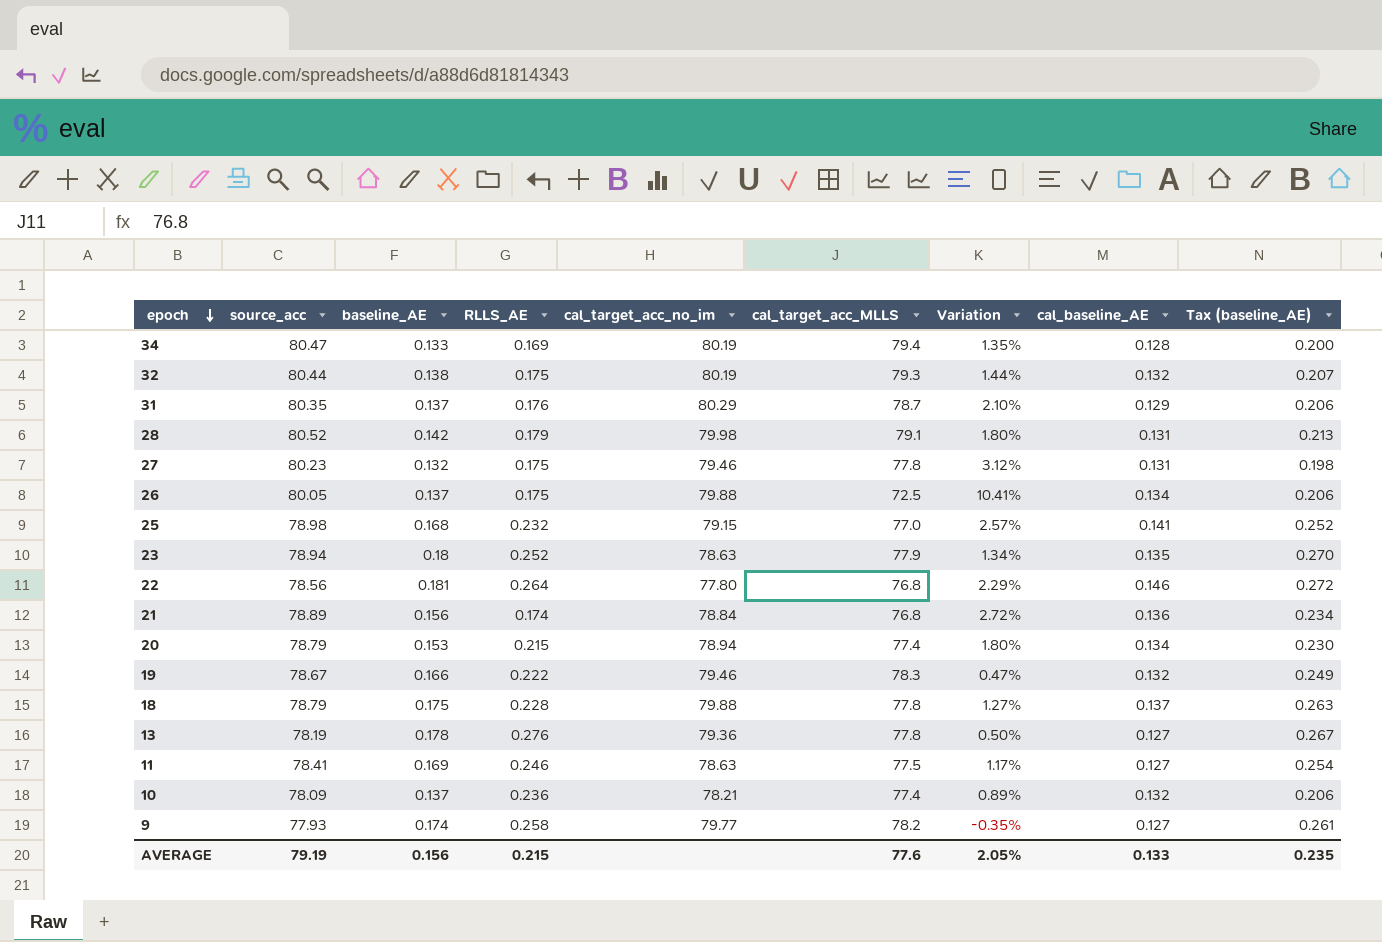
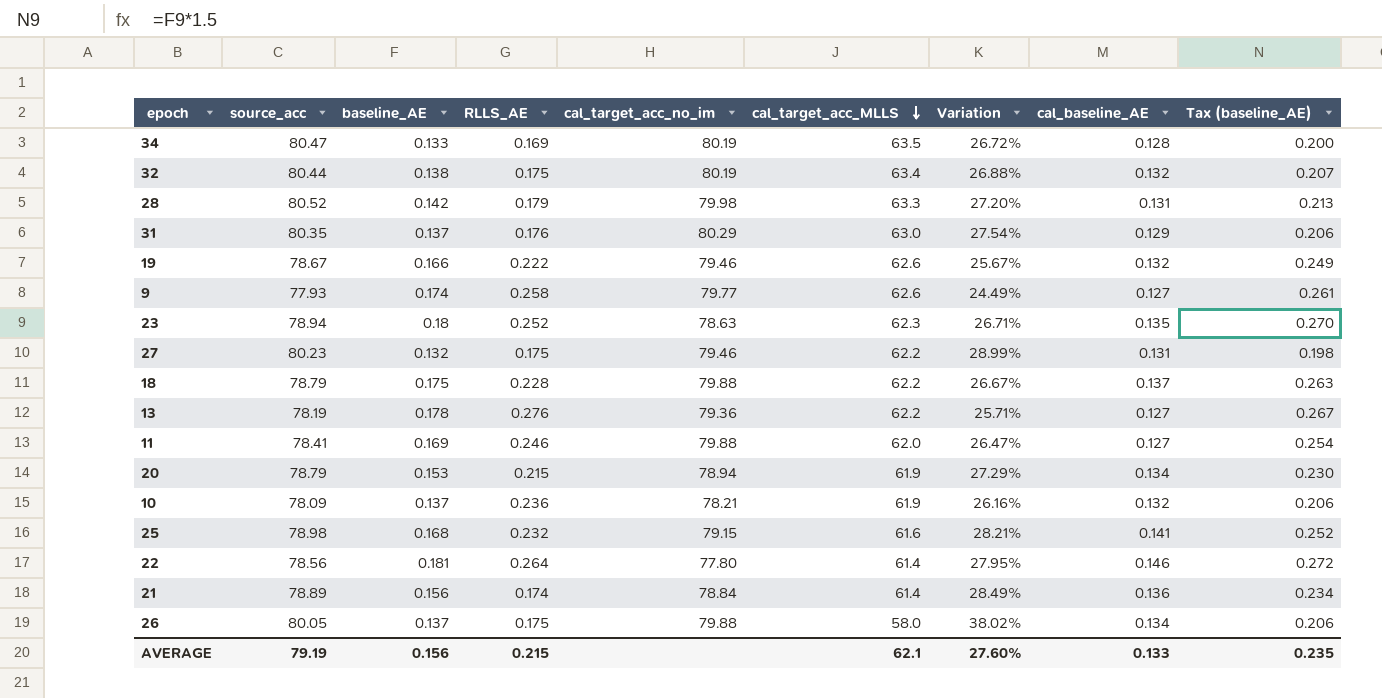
row order: epoch descending -> cal_target_acc_MLLS descending
34 | cal_target_acc_MLLS: 79.4 -> 63.5
34 | Variation: 1.35% -> 26.72%
32 | cal_target_acc_MLLS: 79.3 -> 63.4
32 | Variation: 1.44% -> 26.88%
28 | cal_target_acc_MLLS: 79.1 -> 63.3
28 | Variation: 1.80% -> 27.20%
31 | cal_target_acc_MLLS: 78.7 -> 63.0
31 | Variation: 2.10% -> 27.54%
19 | cal_target_acc_MLLS: 78.3 -> 62.6
19 | Variation: 0.47% -> 25.67%
9 | cal_target_acc_MLLS: 78.2 -> 62.6
9 | Variation: -0.35% -> 24.49%
23 | cal_target_acc_MLLS: 77.9 -> 62.3
23 | Variation: 1.34% -> 26.71%
27 | cal_target_acc_MLLS: 77.8 -> 62.2
27 | Variation: 3.12% -> 28.99%
18 | cal_target_acc_MLLS: 77.8 -> 62.2
18 | Variation: 1.27% -> 26.67%
13 | cal_target_acc_MLLS: 77.8 -> 62.2
13 | Variation: 0.50% -> 25.71%
11 | cal_target_acc_no_im: 78.63 -> 79.88
11 | cal_target_acc_MLLS: 77.5 -> 62.0
11 | Variation: 1.17% -> 26.47%
20 | cal_target_acc_MLLS: 77.4 -> 61.9
20 | Variation: 1.80% -> 27.29%
10 | cal_target_acc_MLLS: 77.4 -> 61.9
10 | Variation: 0.89% -> 26.16%
25 | cal_target_acc_MLLS: 77.0 -> 61.6
25 | Variation: 2.57% -> 28.21%
22 | cal_target_acc_MLLS: 76.8 -> 61.4
22 | Variation: 2.29% -> 27.95%
21 | cal_target_acc_MLLS: 76.8 -> 61.4
21 | Variation: 2.72% -> 28.49%
26 | cal_target_acc_MLLS: 72.5 -> 58.0
26 | Variation: 10.41% -> 38.02%
AVERAGE | cal_target_acc_MLLS: 77.6 -> 62.1
AVERAGE | Variation: 2.05% -> 27.60%

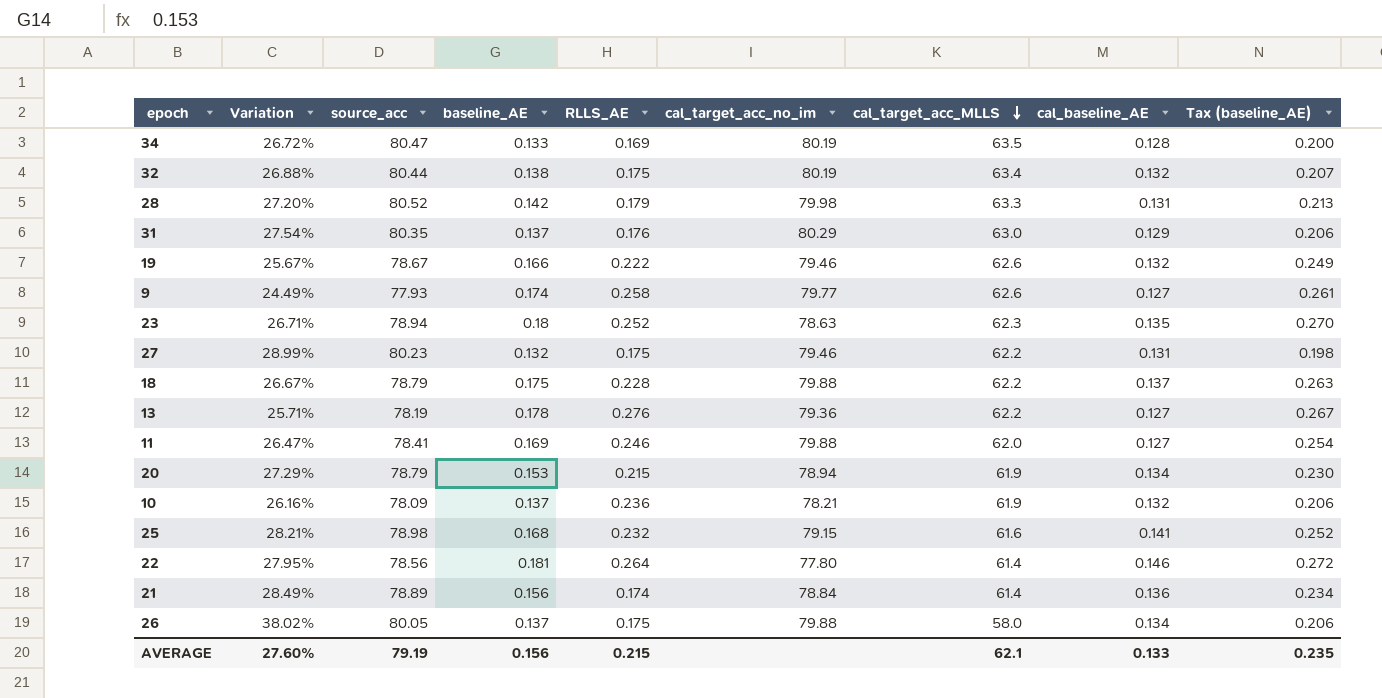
column Variation | position: 7 -> 2

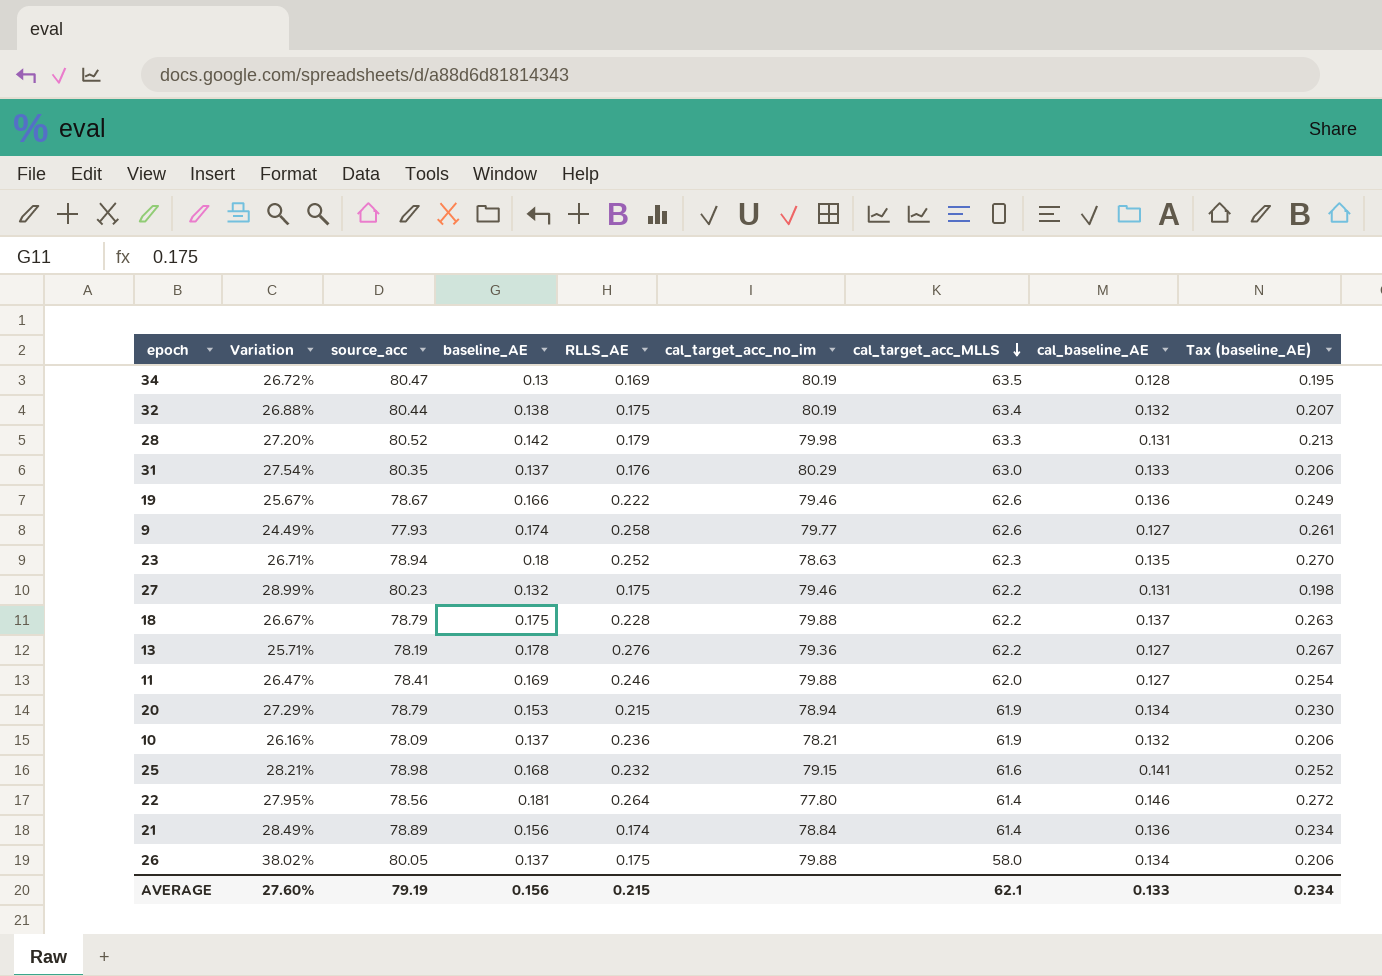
34 | baseline_AE: 0.133 -> 0.13
34 | Tax (baseline_AE): 0.200 -> 0.195
31 | cal_baseline_AE: 0.129 -> 0.133
19 | cal_baseline_AE: 0.132 -> 0.136
AVERAGE | Tax (baseline_AE): 0.235 -> 0.234

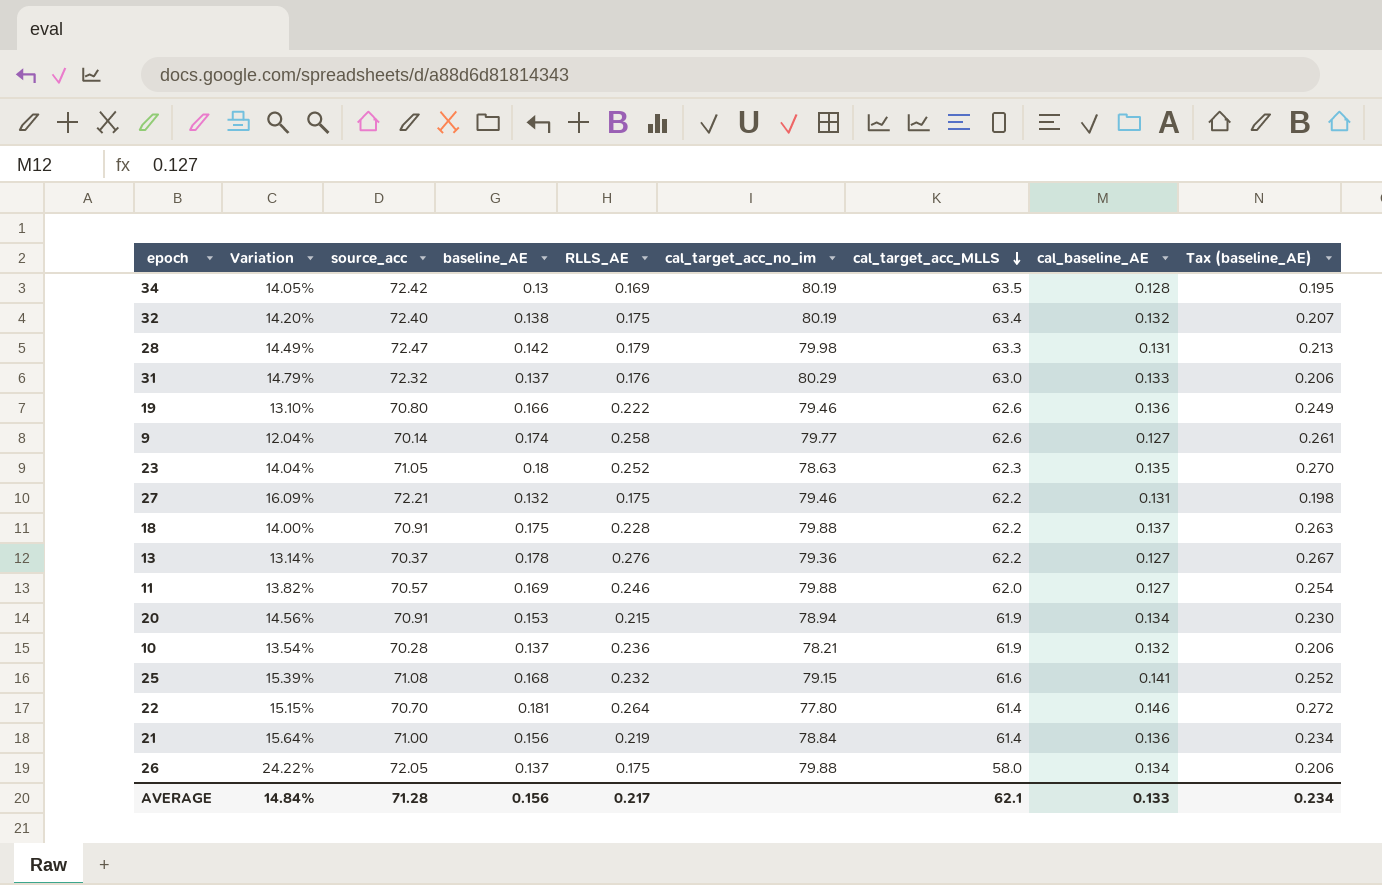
34 | Variation: 26.72% -> 14.05%
34 | source_acc: 80.47 -> 72.42
32 | Variation: 26.88% -> 14.20%
32 | source_acc: 80.44 -> 72.40
28 | Variation: 27.20% -> 14.49%
28 | source_acc: 80.52 -> 72.47
31 | Variation: 27.54% -> 14.79%
31 | source_acc: 80.35 -> 72.32
19 | Variation: 25.67% -> 13.10%
19 | source_acc: 78.67 -> 70.80
9 | Variation: 24.49% -> 12.04%
9 | source_acc: 77.93 -> 70.14
23 | Variation: 26.71% -> 14.04%
23 | source_acc: 78.94 -> 71.05
27 | Variation: 28.99% -> 16.09%
27 | source_acc: 80.23 -> 72.21
18 | Variation: 26.67% -> 14.00%
18 | source_acc: 78.79 -> 70.91
13 | Variation: 25.71% -> 13.14%
13 | source_acc: 78.19 -> 70.37
11 | Variation: 26.47% -> 13.82%
11 | source_acc: 78.41 -> 70.57
20 | Variation: 27.29% -> 14.56%
20 | source_acc: 78.79 -> 70.91
10 | Variation: 26.16% -> 13.54%
10 | source_acc: 78.09 -> 70.28
25 | Variation: 28.21% -> 15.39%
25 | source_acc: 78.98 -> 71.08
22 | Variation: 27.95% -> 15.15%
22 | source_acc: 78.56 -> 70.70
21 | Variation: 28.49% -> 15.64%
21 | source_acc: 78.89 -> 71.00
21 | RLLS_AE: 0.174 -> 0.219
26 | Variation: 38.02% -> 24.22%
26 | source_acc: 80.05 -> 72.05
AVERAGE | Variation: 27.60% -> 14.84%
AVERAGE | source_acc: 79.19 -> 71.28
AVERAGE | RLLS_AE: 0.215 -> 0.217

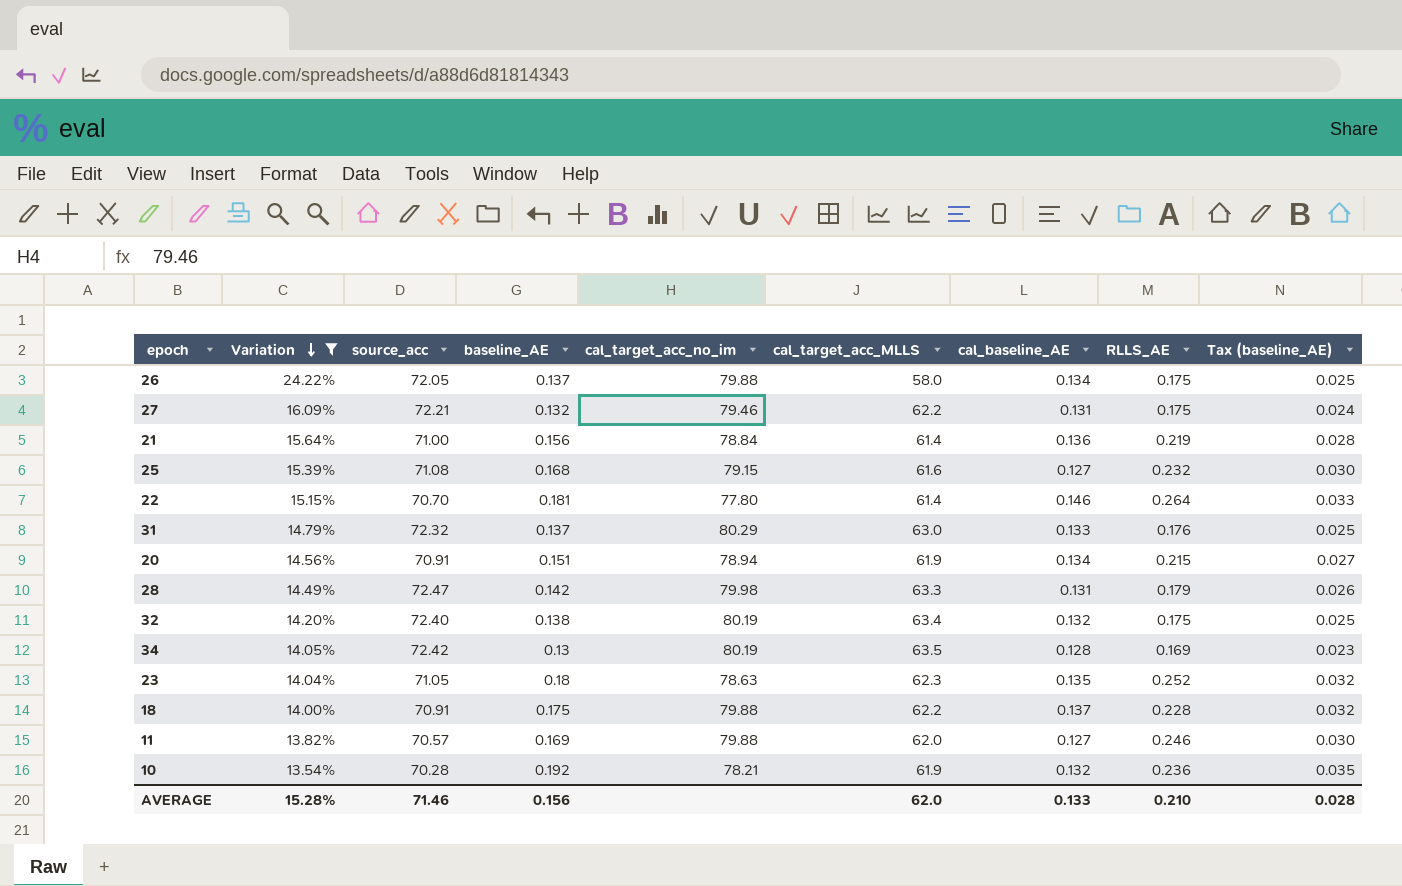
filter: none -> Variation >= 13.54%
row order: cal_target_acc_MLLS descending -> Variation descending
column RLLS_AE | position: 5 -> 8
column Tax (baseline_AE) | formula: [baseline_AE] * 1.5 -> [baseline_AE] * 0.18
25 | cal_baseline_AE: 0.141 -> 0.127
20 | baseline_AE: 0.153 -> 0.151
10 | baseline_AE: 0.137 -> 0.192
AVERAGE | Variation: 14.84% -> 15.28%
AVERAGE | source_acc: 71.28 -> 71.46
AVERAGE | cal_target_acc_MLLS: 62.1 -> 62.0
AVERAGE | RLLS_AE: 0.217 -> 0.210
AVERAGE | Tax (baseline_AE): 0.234 -> 0.028

